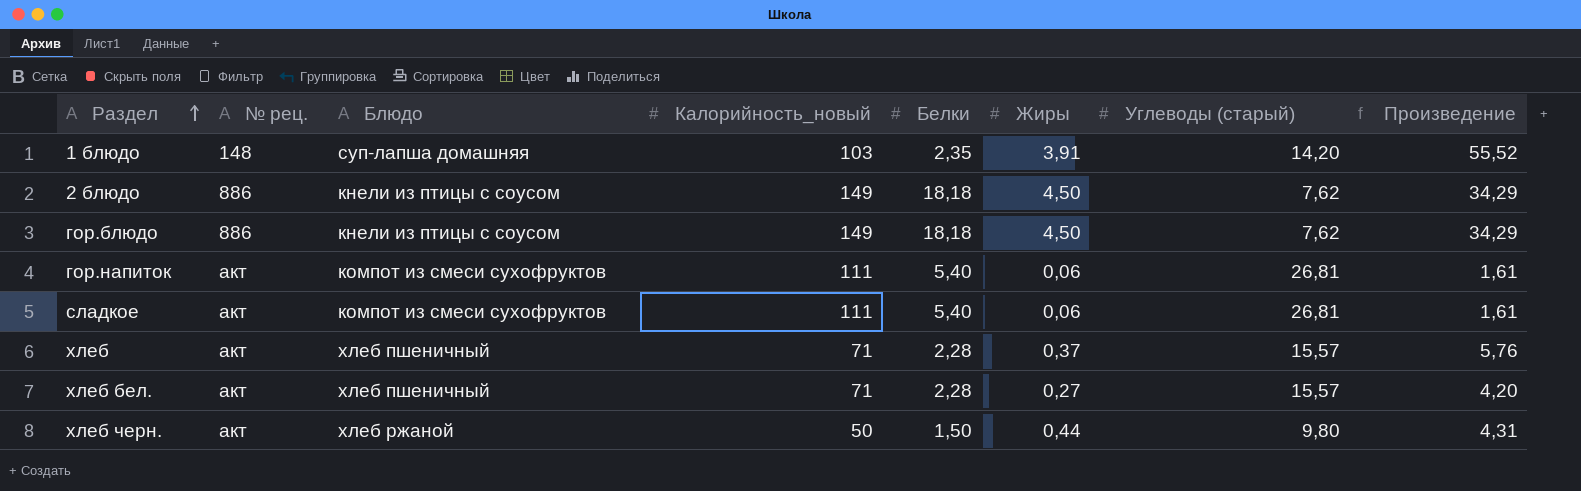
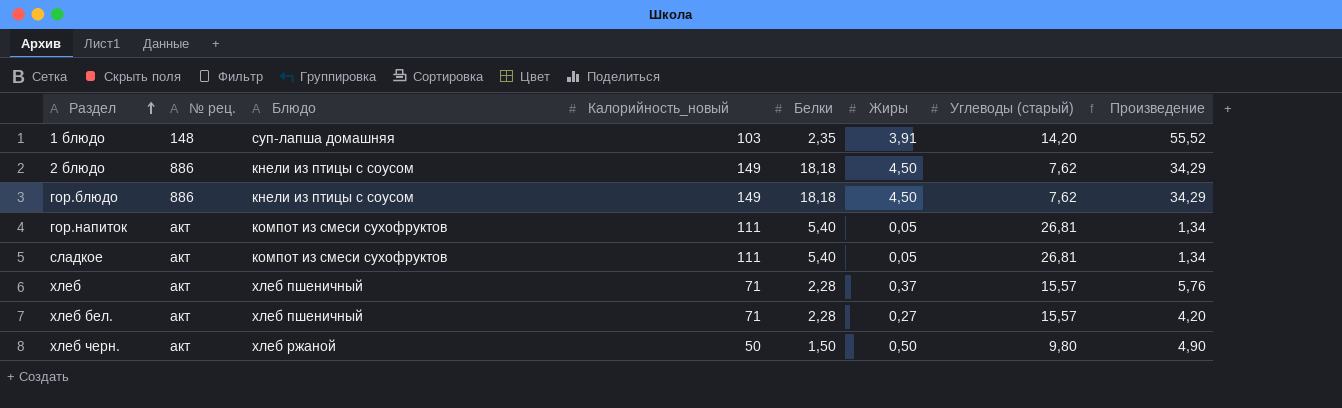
гор.напиток | Жиры: 0,06 -> 0,05
гор.напиток | Произведение: 1,61 -> 1,34
сладкое | Жиры: 0,06 -> 0,05
сладкое | Произведение: 1,61 -> 1,34
хлеб черн. | Жиры: 0,44 -> 0,50
хлеб черн. | Произведение: 4,31 -> 4,90

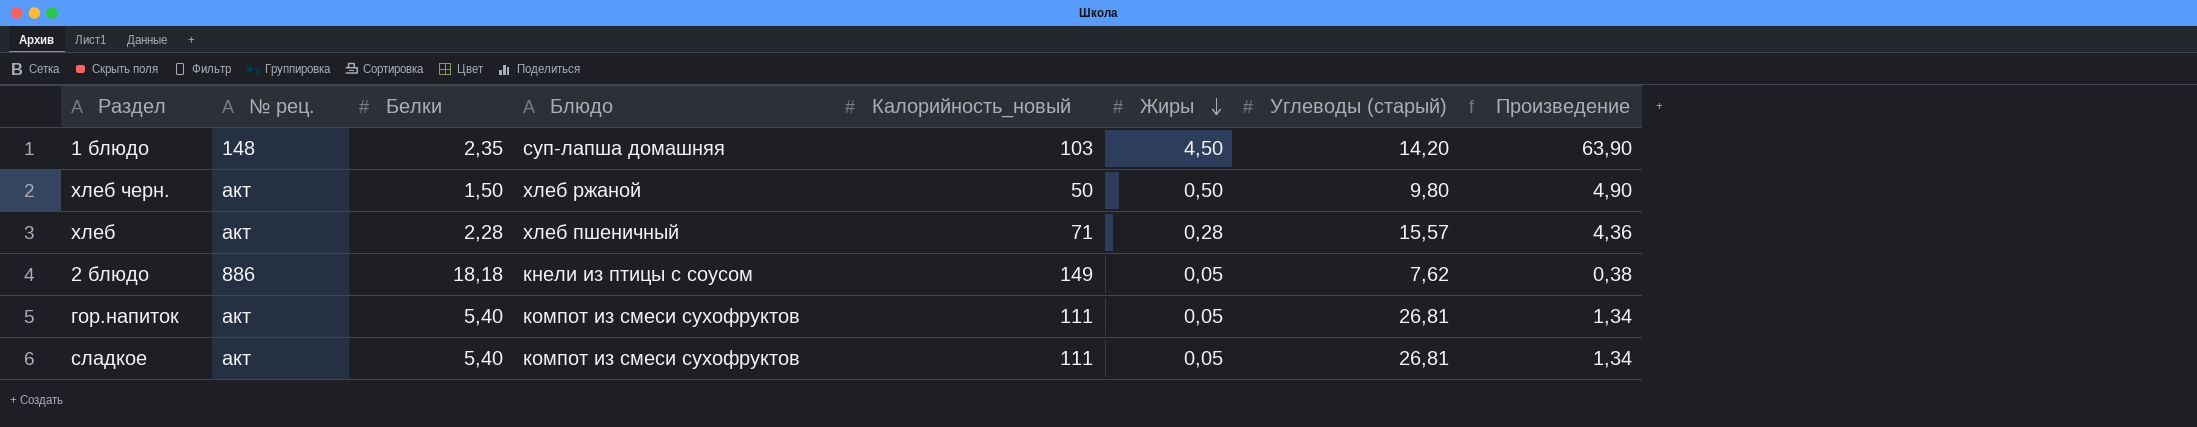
row order: Раздел ascending -> Жиры descending
column Белки | position: 5 -> 3
row гор.блюдо: 886 | кнели из птицы с соусом | 149 | 18,18 | 4,50 | 7,62 | 34,29 -> none
row хлеб бел.: акт | хлеб пшеничный | 71 | 2,28 | 0,27 | 15,57 | 4,20 -> none
1 блюдо | Жиры: 3,91 -> 4,50
1 блюдо | Произведение: 55,52 -> 63,90
хлеб | Жиры: 0,37 -> 0,28
хлеб | Произведение: 5,76 -> 4,36
2 блюдо | Жиры: 4,50 -> 0,05
2 блюдо | Произведение: 34,29 -> 0,38

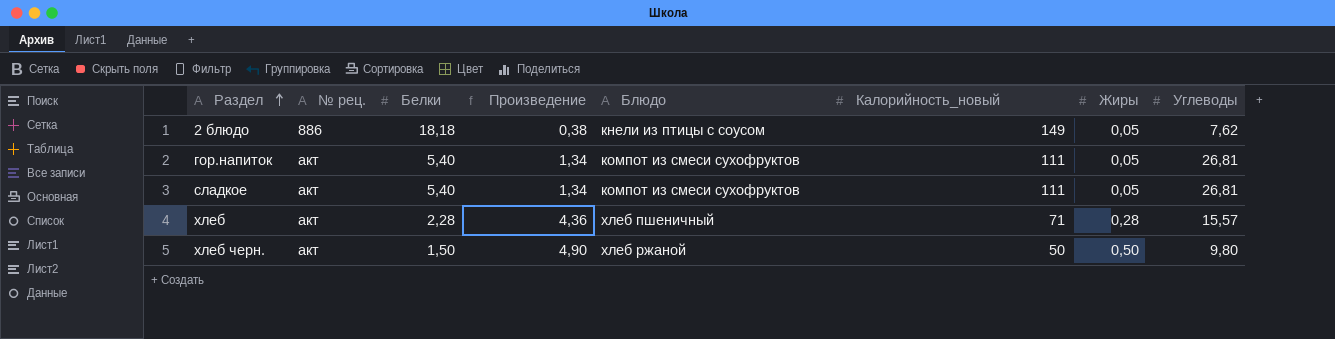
row order: Жиры descending -> Раздел ascending
column Произведение | position: 8 -> 4
column name: Углеводы (старый) -> Углеводы
row 1 блюдо: 148 | 2,35 | суп-лапша домашняя | 103 | 4,50 | 14,20 | 63,90 -> none

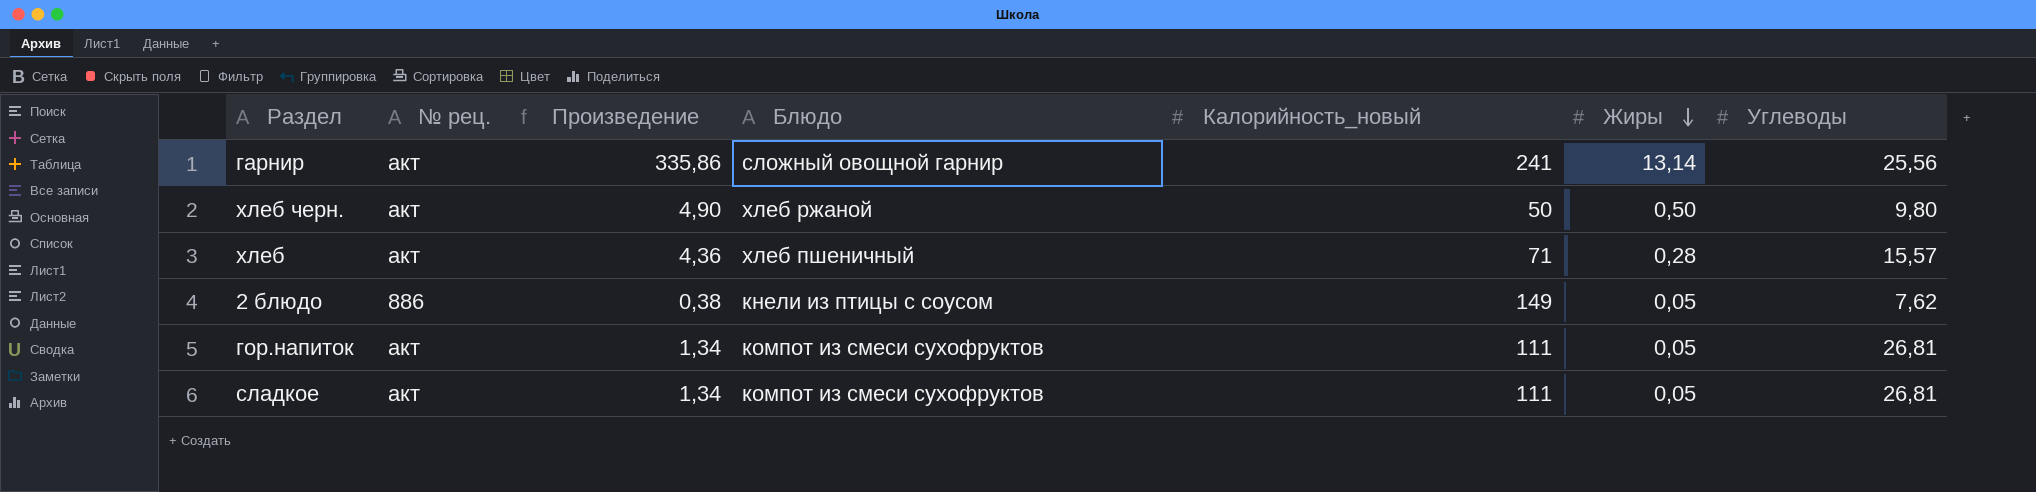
row order: Раздел ascending -> Жиры descending
column Белки | position: 3 -> none
row гарнир: none -> акт | 335,86 | сложный овощной гарнир | 241 | 13,14 | 25,56

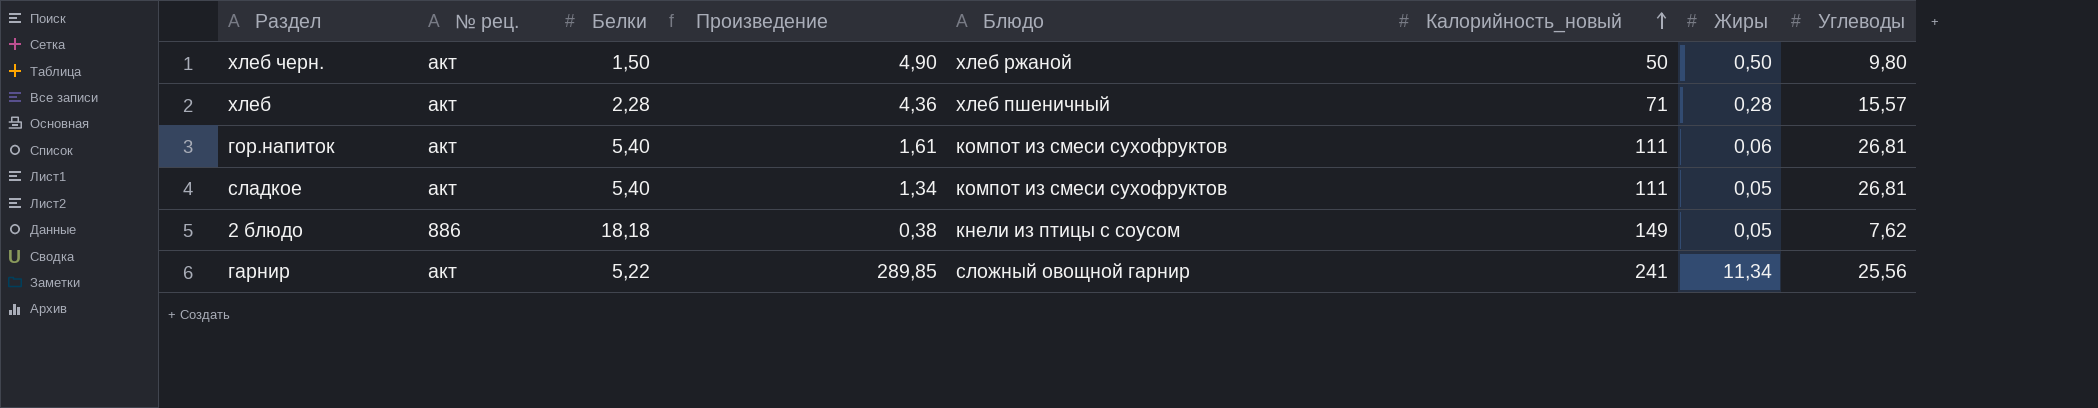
row order: Жиры descending -> Калорийность_новый ascending
column Белки | position: none -> 3
гор.напиток | Произведение: 1,34 -> 1,61
гор.напиток | Жиры: 0,05 -> 0,06
гарнир | Произведение: 335,86 -> 289,85
гарнир | Жиры: 13,14 -> 11,34

